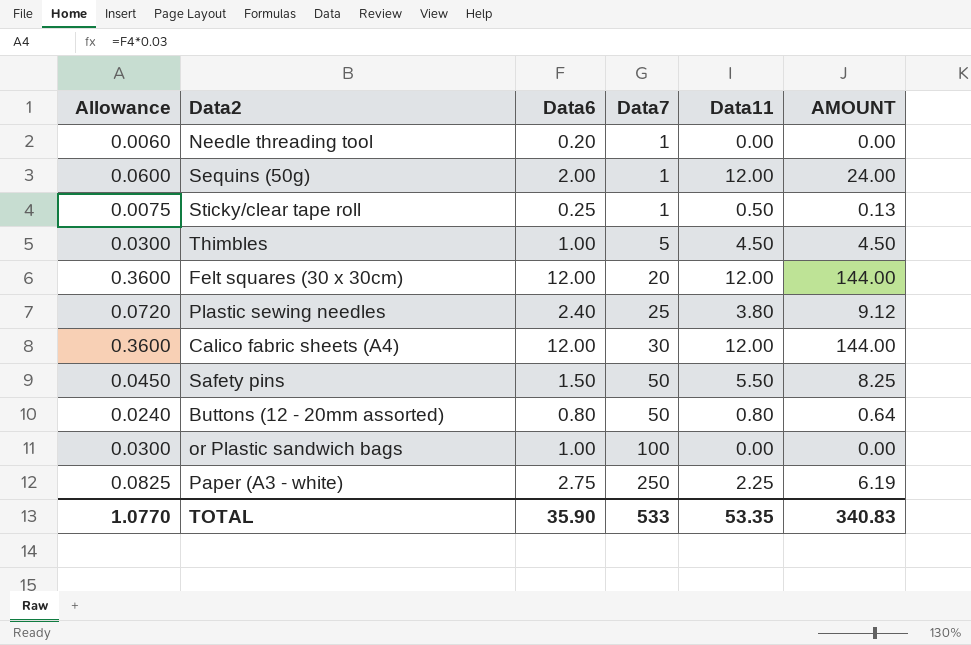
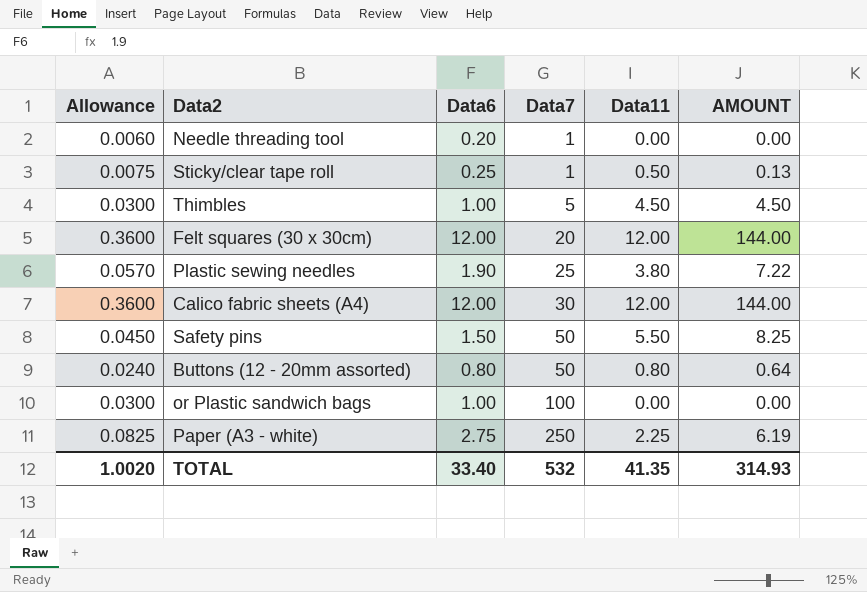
row Sequins (50g): 0.0600 | 2.00 | 1 | 12.00 | 24.00 -> none
Plastic sewing needles | Allowance: 0.0720 -> 0.0570
Plastic sewing needles | Data6: 2.40 -> 1.90
Plastic sewing needles | AMOUNT: 9.12 -> 7.22
TOTAL | Allowance: 1.0770 -> 1.0020
TOTAL | Data6: 35.90 -> 33.40
TOTAL | Data7: 533 -> 532
TOTAL | Data11: 53.35 -> 41.35
TOTAL | AMOUNT: 340.83 -> 314.93

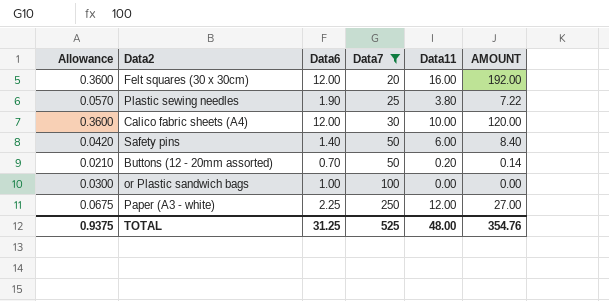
filter: none -> Data7 >= 20
Felt squares (30 x 30cm) | Data11: 12.00 -> 16.00
Felt squares (30 x 30cm) | AMOUNT: 144.00 -> 192.00
Calico fabric sheets (A4) | Data11: 12.00 -> 10.00
Calico fabric sheets (A4) | AMOUNT: 144.00 -> 120.00
Safety pins | Allowance: 0.0450 -> 0.0420
Safety pins | Data6: 1.50 -> 1.40
Safety pins | Data11: 5.50 -> 6.00
Safety pins | AMOUNT: 8.25 -> 8.40
Buttons (12 - 20mm assorted) | Allowance: 0.0240 -> 0.0210
Buttons (12 - 20mm assorted) | Data6: 0.80 -> 0.70
Buttons (12 - 20mm assorted) | Data11: 0.80 -> 0.20
Buttons (12 - 20mm assorted) | AMOUNT: 0.64 -> 0.14
Paper (A3 - white) | Allowance: 0.0825 -> 0.0675
Paper (A3 - white) | Data6: 2.75 -> 2.25
Paper (A3 - white) | Data11: 2.25 -> 12.00
Paper (A3 - white) | AMOUNT: 6.19 -> 27.00
TOTAL | Allowance: 1.0020 -> 0.9375
TOTAL | Data6: 33.40 -> 31.25
TOTAL | Data7: 532 -> 525
TOTAL | Data11: 41.35 -> 48.00
TOTAL | AMOUNT: 314.93 -> 354.76

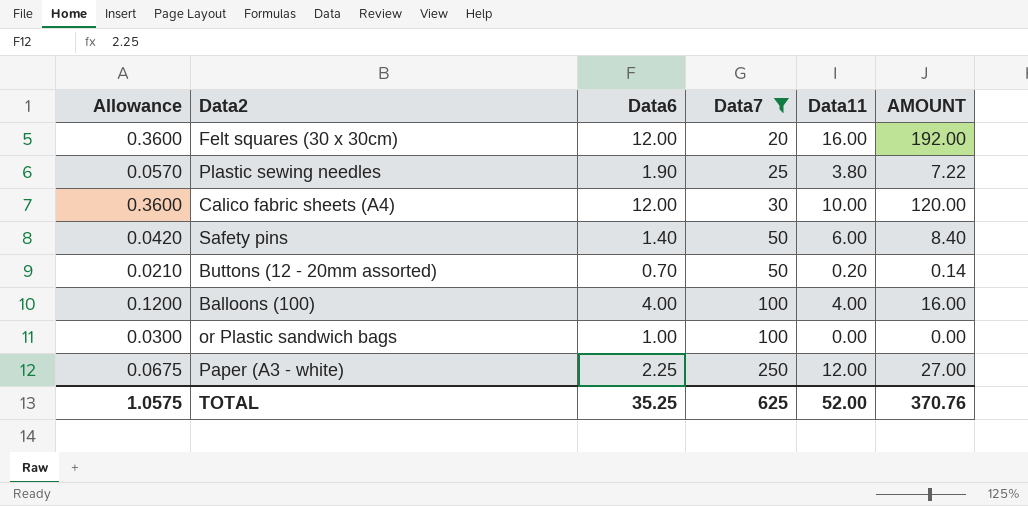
row Balloons (100): none -> 0.1200 | 4.00 | 100 | 4.00 | 16.00
TOTAL | Allowance: 0.9375 -> 1.0575
TOTAL | Data6: 31.25 -> 35.25
TOTAL | Data7: 525 -> 625
TOTAL | Data11: 48.00 -> 52.00
TOTAL | AMOUNT: 354.76 -> 370.76

